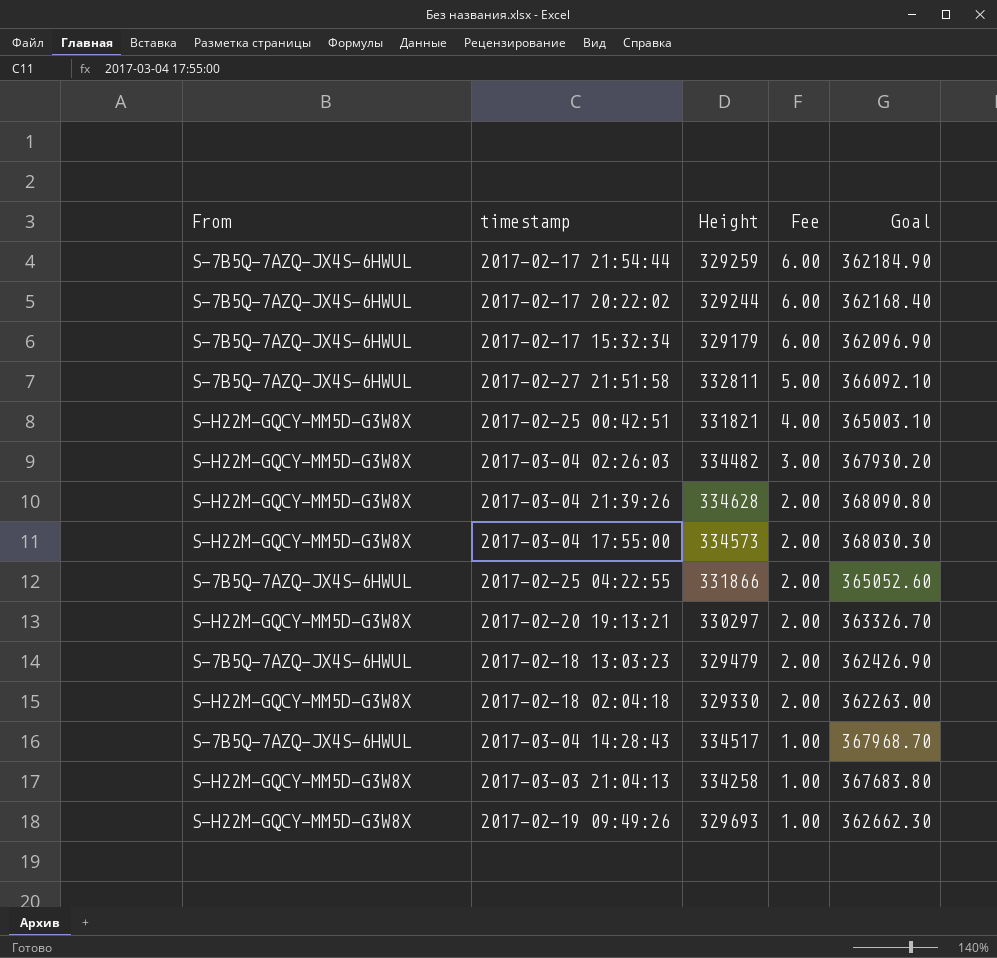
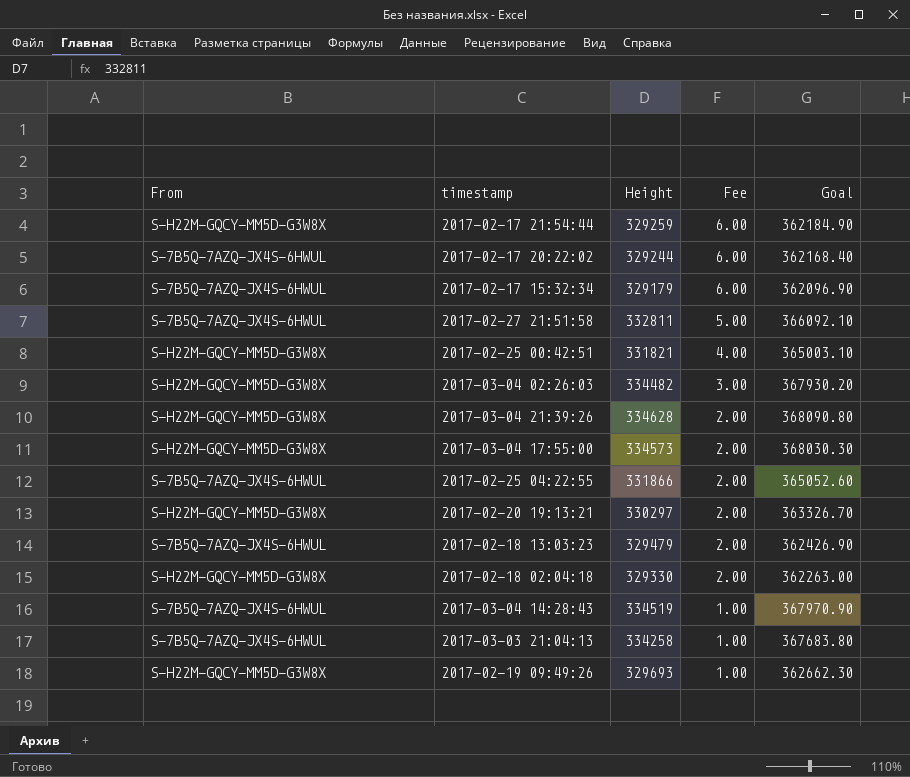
2017-02-17 21:54:44 | From: S-7B5Q-7AZQ-JX4S-6HWUL -> S-H22M-GQCY-MM5D-G3W8X
2017-03-04 14:28:43 | Height: 334517 -> 334519
2017-03-04 14:28:43 | Goal: 367968.70 -> 367970.90
2017-03-03 21:04:13 | From: S-H22M-GQCY-MM5D-G3W8X -> S-7B5Q-7AZQ-JX4S-6HWUL

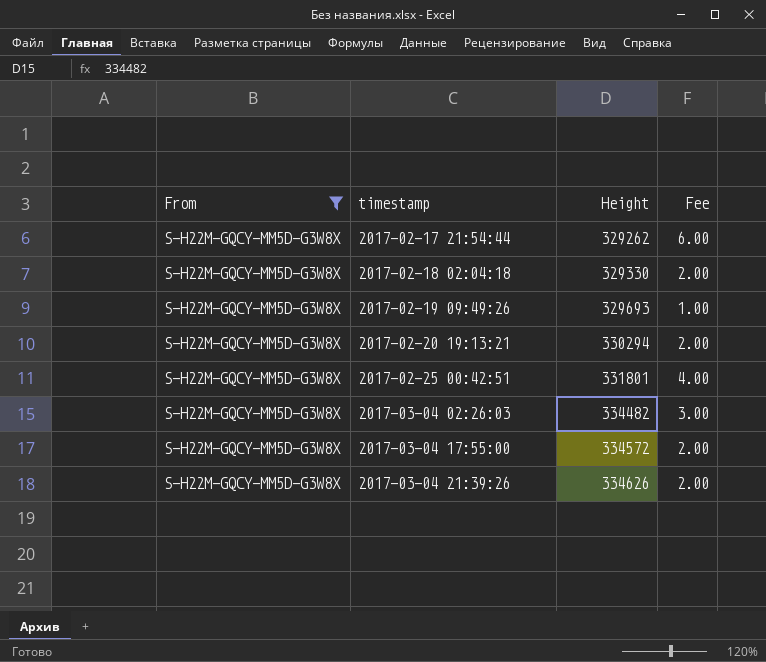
filter: none -> From = S-H22M-GQCY-MM5D-G3W8X
row order: Fee descending -> timestamp ascending
column Goal | formula: [Height] * 1.1 -> none
2017-02-17 21:54:44 | Height: 329259 -> 329262
2017-02-20 19:13:21 | Height: 330297 -> 330294
2017-02-25 00:42:51 | Height: 331821 -> 331801
2017-03-04 17:55:00 | Height: 334573 -> 334572
2017-03-04 21:39:26 | Height: 334628 -> 334626

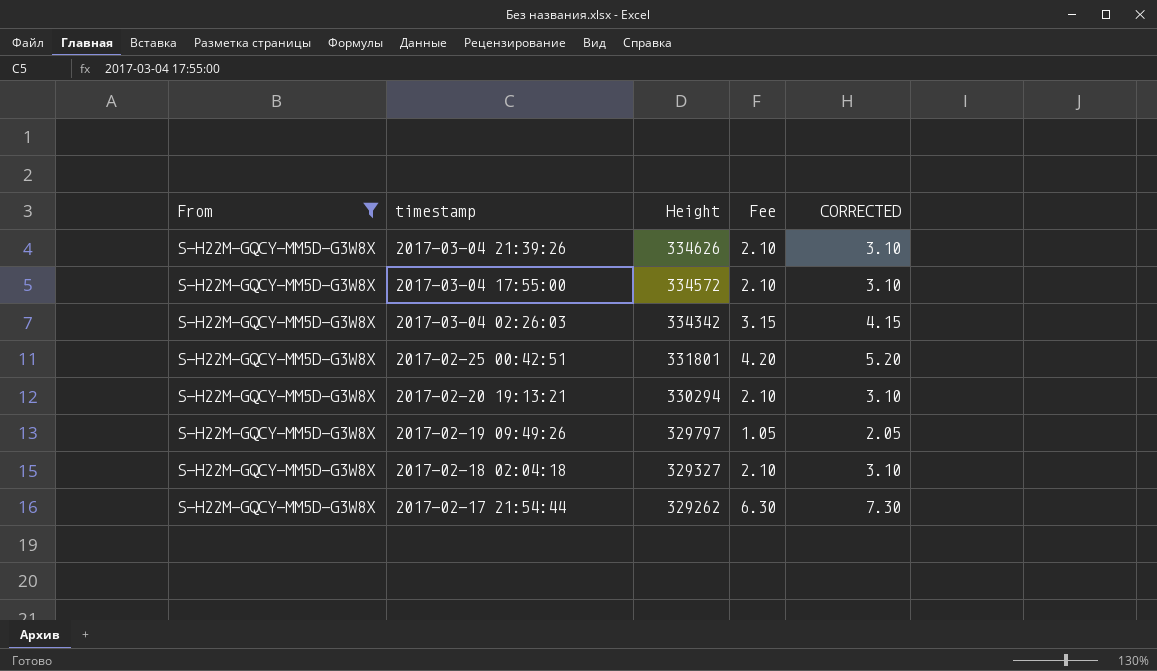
row order: timestamp ascending -> timestamp descending
column CORRECTED | formula: none -> [Fee] + 1
2017-03-04 21:39:26 | Fee: 2.00 -> 2.10
2017-03-04 17:55:00 | Fee: 2.00 -> 2.10
2017-03-04 02:26:03 | Height: 334482 -> 334342
2017-03-04 02:26:03 | Fee: 3.00 -> 3.15
2017-02-25 00:42:51 | Fee: 4.00 -> 4.20
2017-02-20 19:13:21 | Fee: 2.00 -> 2.10
2017-02-19 09:49:26 | Height: 329693 -> 329797
2017-02-19 09:49:26 | Fee: 1.00 -> 1.05
2017-02-18 02:04:18 | Height: 329330 -> 329327
2017-02-18 02:04:18 | Fee: 2.00 -> 2.10
2017-02-17 21:54:44 | Fee: 6.00 -> 6.30

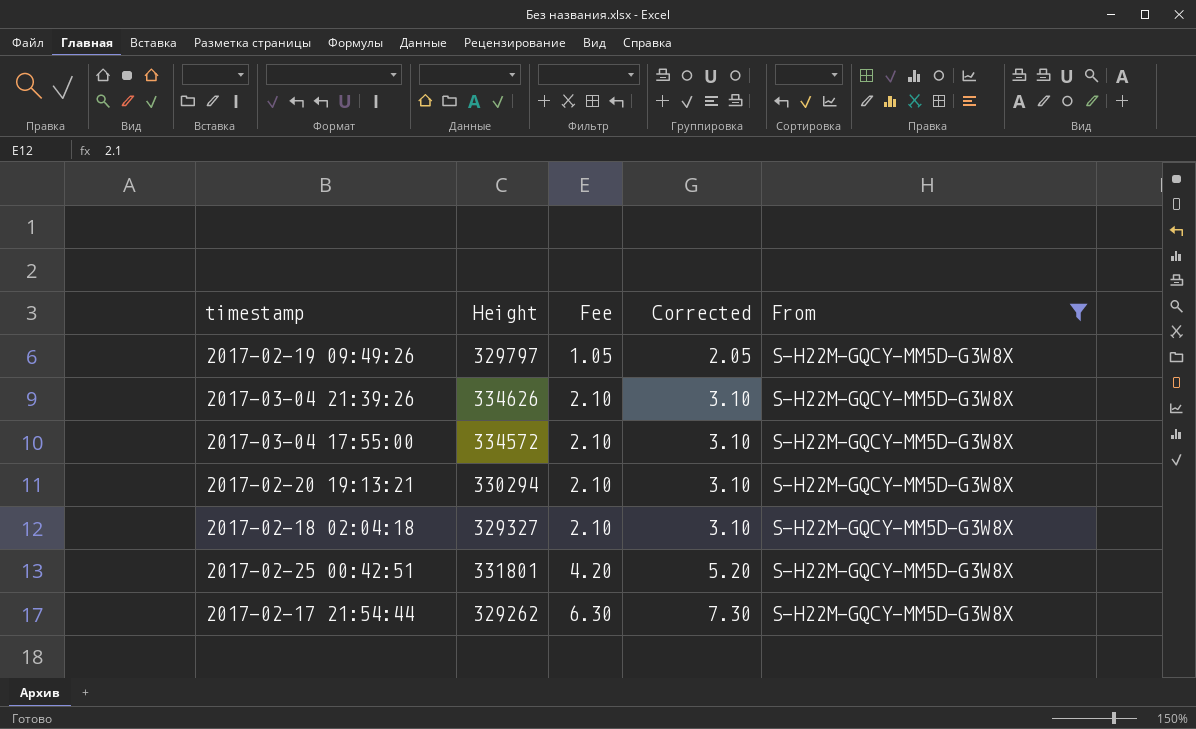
row order: timestamp descending -> Fee ascending
column name: CORRECTED -> Corrected
column From | position: 1 -> 5
row 2017-03-04 02:26:03: S-H22M-GQCY-MM5D-G3W8X | 334342 | 3.15 | 4.15 -> none

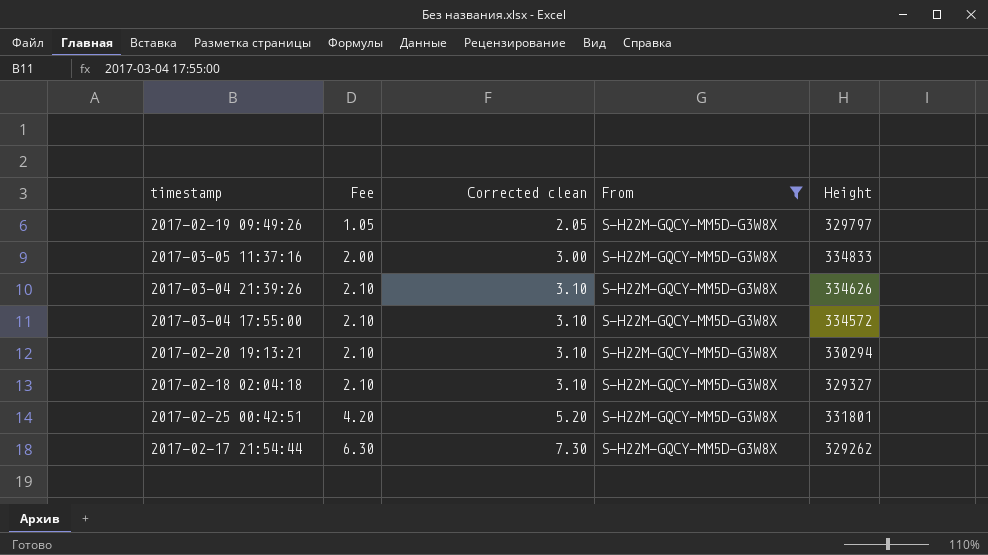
column name: Corrected -> Corrected clean
column Height | position: 2 -> 5
row 2017-03-05 11:37:16: none -> 2.00 | 3.00 | S-H22M-GQCY-MM5D-G3W8X | 334833

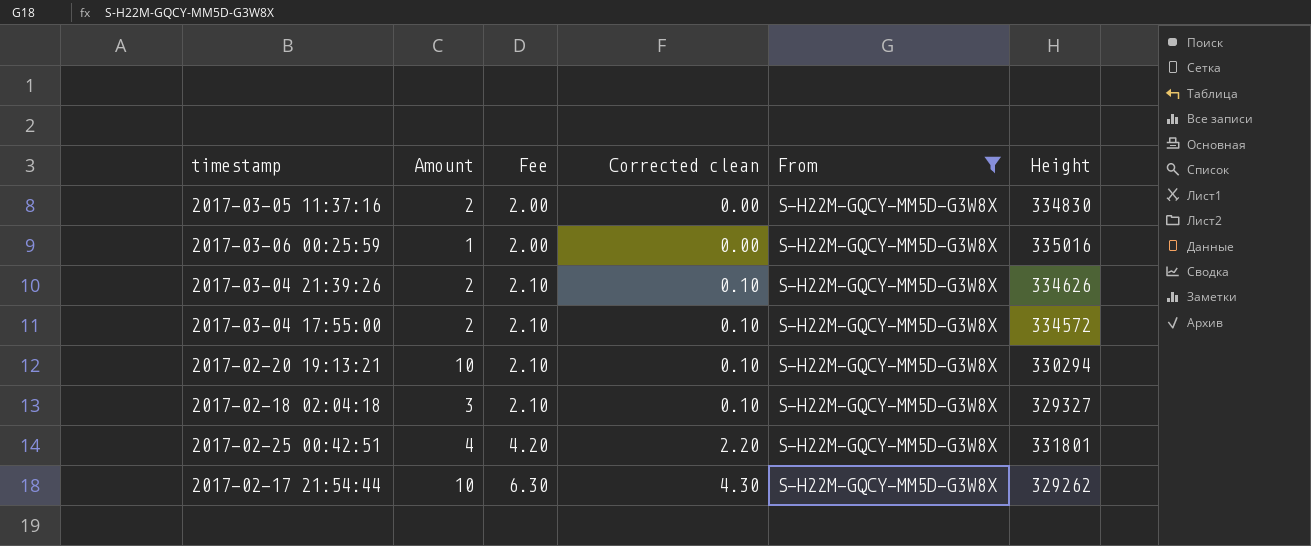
column Amount | position: none -> 2
column Corrected clean | formula: [Fee] + 1 -> [Fee] - 2
row 2017-02-19 09:49:26: 1.05 | 2.05 | S-H22M-GQCY-MM5D-G3W8X | 329797 -> none
2017-03-05 11:37:16 | Height: 334833 -> 334830
row 2017-03-06 00:25:59: none -> 1 | 2.00 | 0.00 | S-H22M-GQCY-MM5D-G3W8X | 335016

